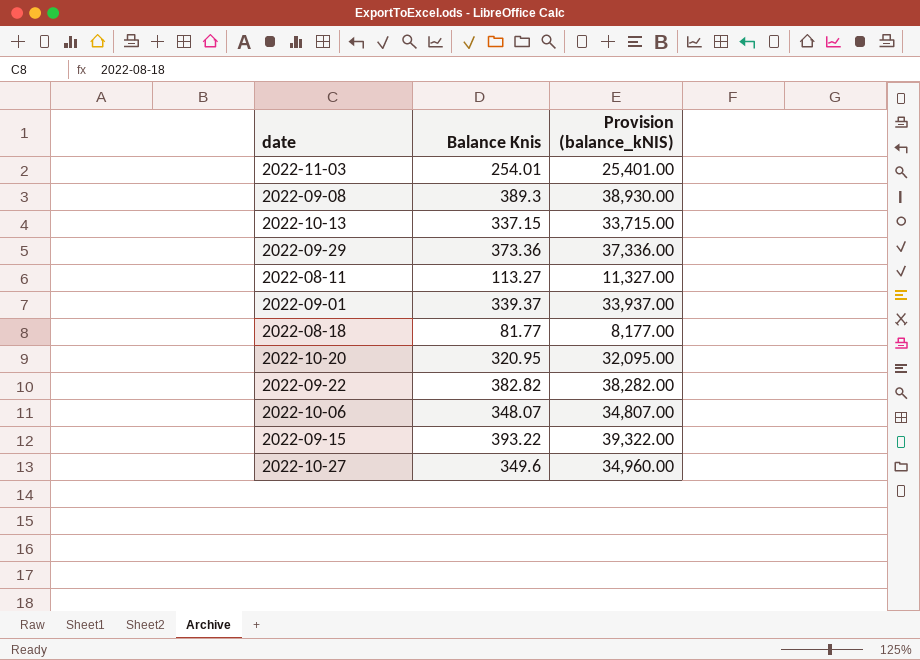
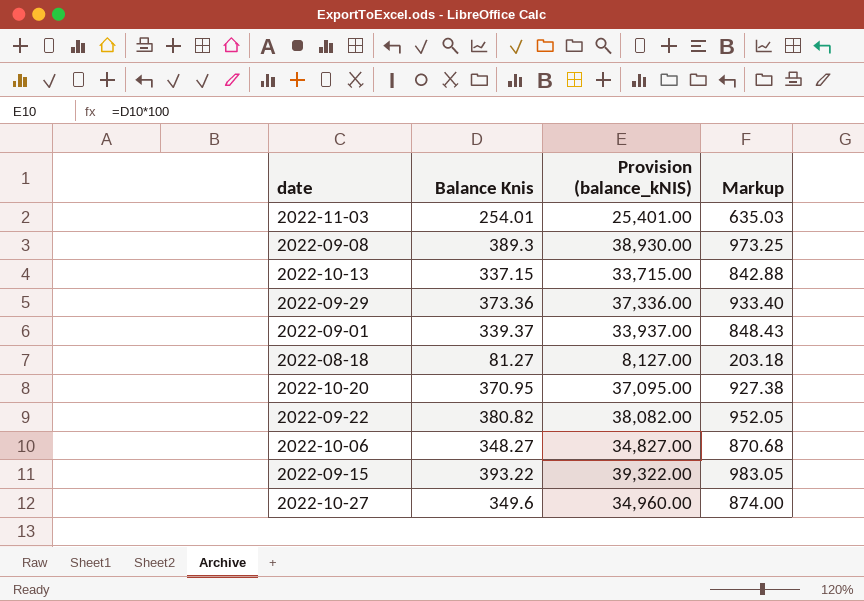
column Markup | formula: none -> [Balance Knis] * 2.5
row 2022-08-11: 113.27 | 11,327.00 -> none
2022-08-18 | Balance Knis: 81.77 -> 81.27
2022-08-18 | Provision (balance_kNIS): 8,177.00 -> 8,127.00
2022-10-20 | Balance Knis: 320.95 -> 370.95
2022-10-20 | Provision (balance_kNIS): 32,095.00 -> 37,095.00
2022-09-22 | Balance Knis: 382.82 -> 380.82
2022-09-22 | Provision (balance_kNIS): 38,282.00 -> 38,082.00
2022-10-06 | Balance Knis: 348.07 -> 348.27
2022-10-06 | Provision (balance_kNIS): 34,807.00 -> 34,827.00

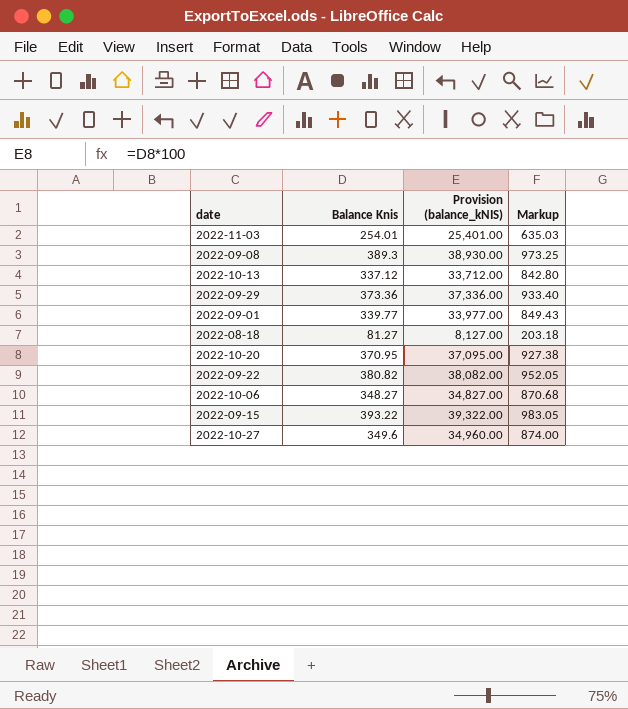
2022-10-13 | Balance Knis: 337.15 -> 337.12
2022-10-13 | Provision (balance_kNIS): 33,715.00 -> 33,712.00
2022-10-13 | Markup: 842.88 -> 842.80
2022-09-01 | Balance Knis: 339.37 -> 339.77
2022-09-01 | Provision (balance_kNIS): 33,937.00 -> 33,977.00
2022-09-01 | Markup: 848.43 -> 849.43

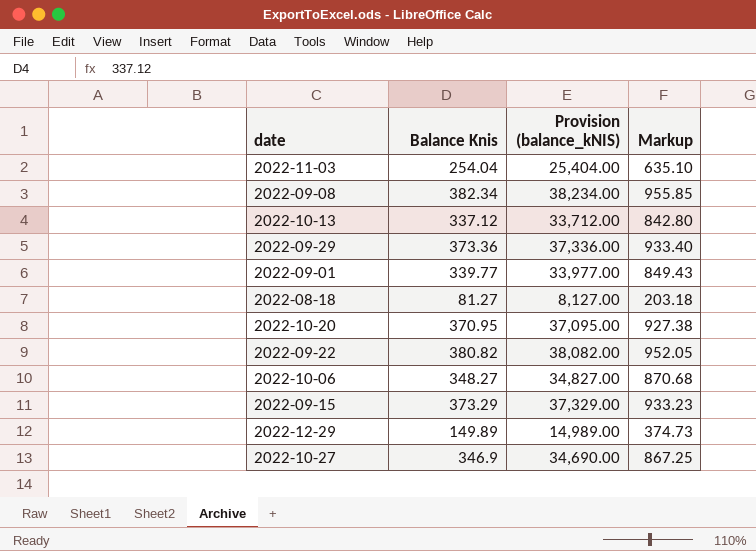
2022-11-03 | Balance Knis: 254.01 -> 254.04
2022-11-03 | Provision (balance_kNIS): 25,401.00 -> 25,404.00
2022-11-03 | Markup: 635.03 -> 635.10
2022-09-08 | Balance Knis: 389.3 -> 382.34
2022-09-08 | Provision (balance_kNIS): 38,930.00 -> 38,234.00
2022-09-08 | Markup: 973.25 -> 955.85
2022-09-15 | Balance Knis: 393.22 -> 373.29
2022-09-15 | Provision (balance_kNIS): 39,322.00 -> 37,329.00
2022-09-15 | Markup: 983.05 -> 933.23
row 2022-12-29: none -> 149.89 | 14,989.00 | 374.73
2022-10-27 | Balance Knis: 349.6 -> 346.9
2022-10-27 | Provision (balance_kNIS): 34,960.00 -> 34,690.00
2022-10-27 | Markup: 874.00 -> 867.25

